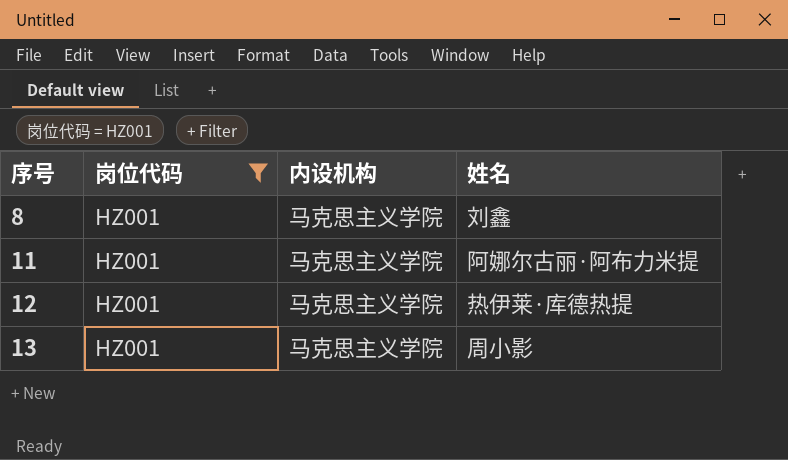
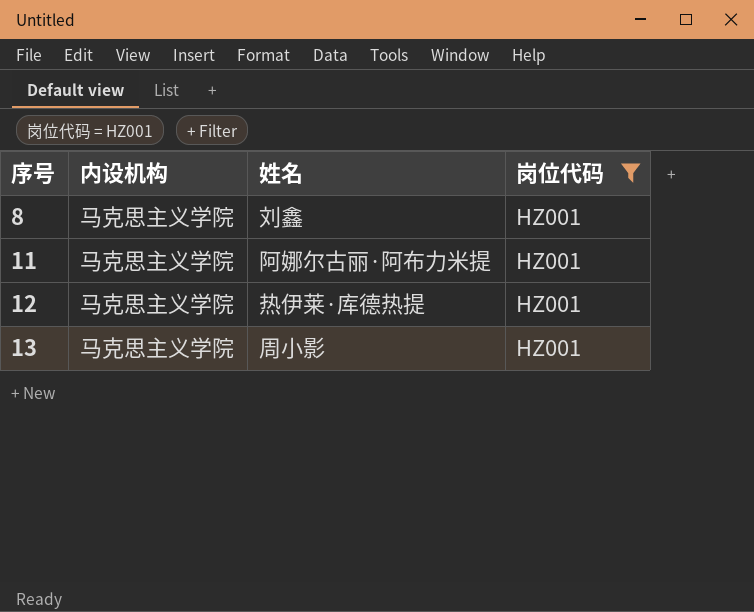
column 岗位代码 | position: 2 -> 4

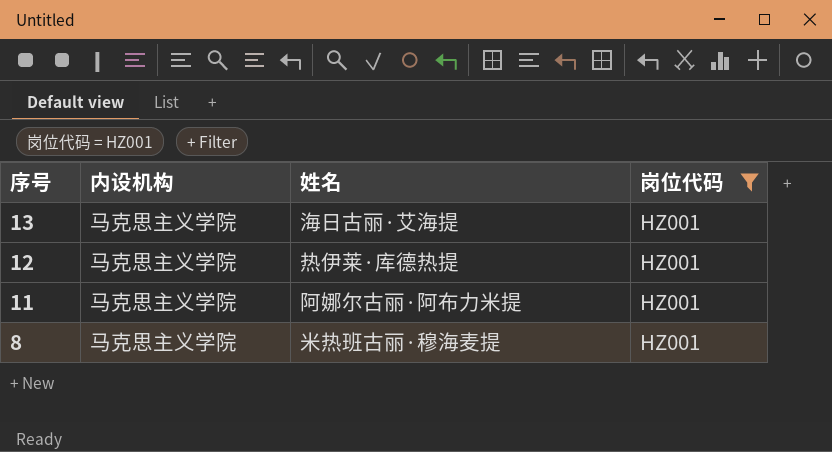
row order: 序号 ascending -> 序号 descending
13 | 姓名: 周小影 -> 海日古丽·艾海提
8 | 姓名: 刘鑫 -> 米热班古丽·穆海麦提

